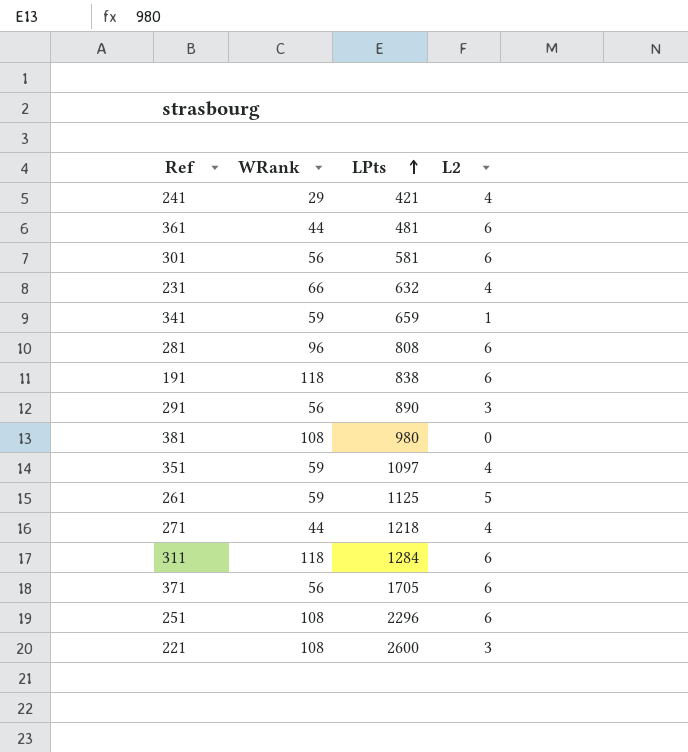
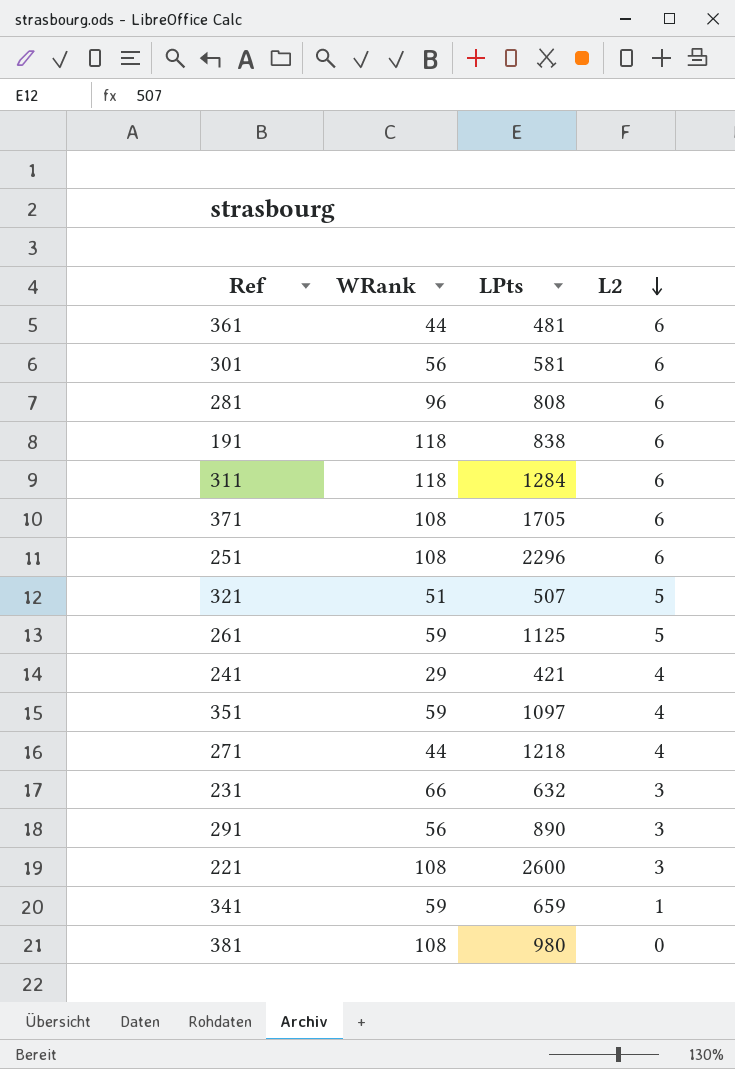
row order: LPts ascending -> L2 descending
371 | WRank: 56 -> 108
row 321: none -> 51 | 507 | 5
231 | L2: 4 -> 3

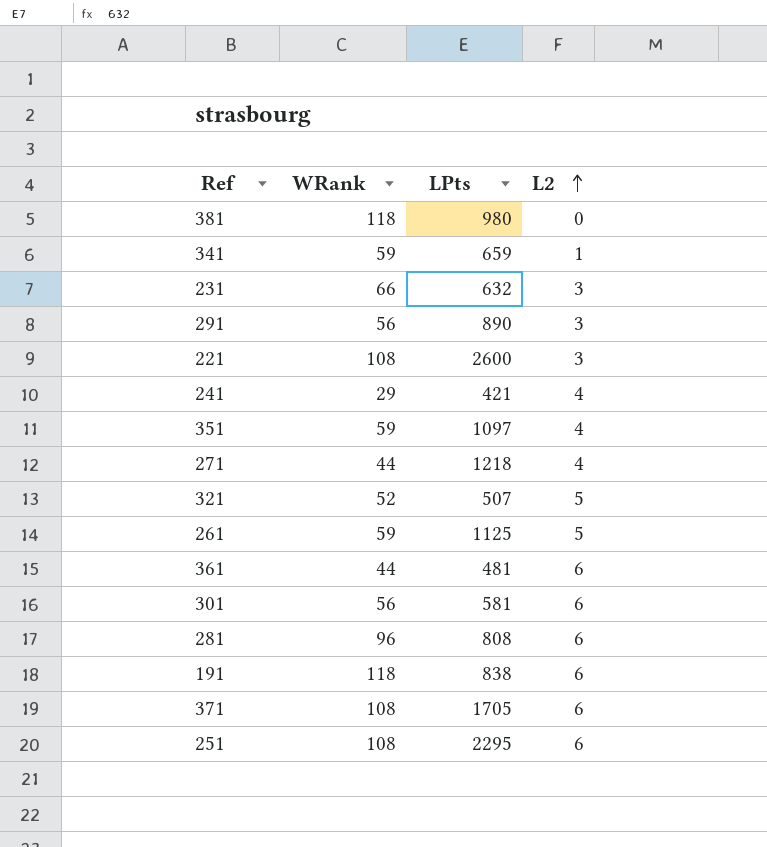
row order: L2 descending -> L2 ascending
row 311: 118 | 1284 | 6 -> none
381 | WRank: 108 -> 118
321 | WRank: 51 -> 52
251 | LPts: 2296 -> 2295

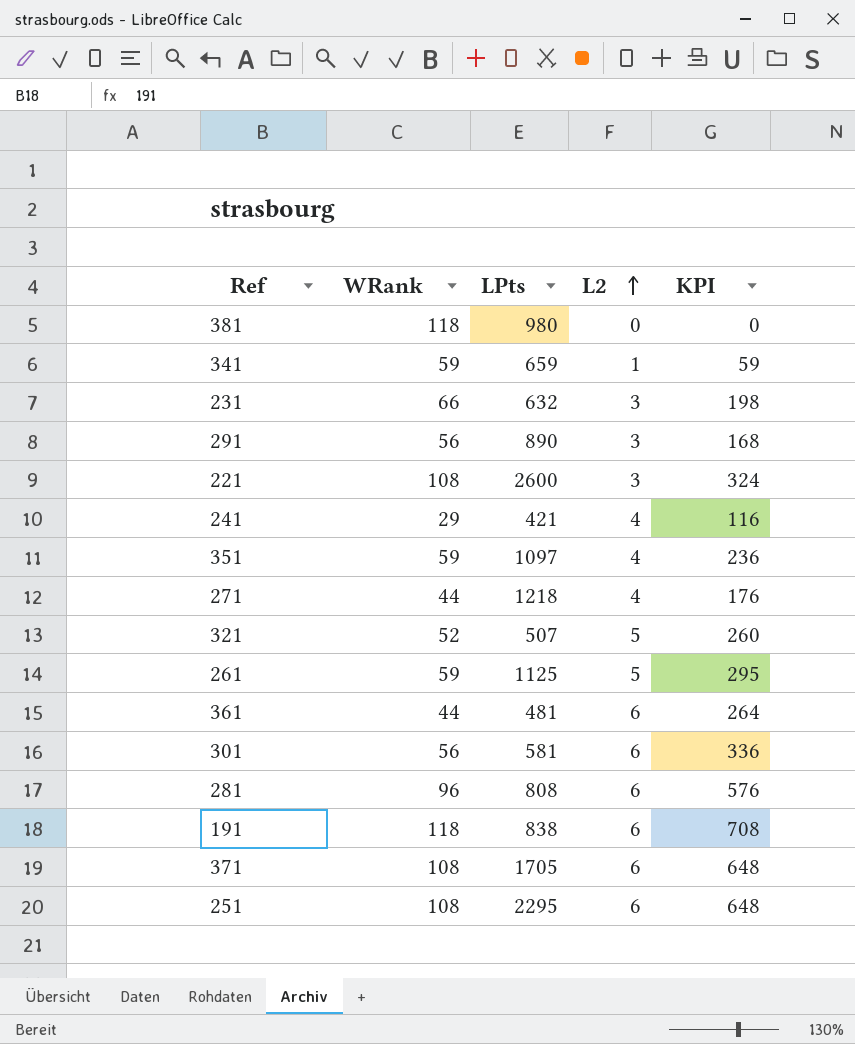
column KPI | formula: none -> [WRank] * [L2]

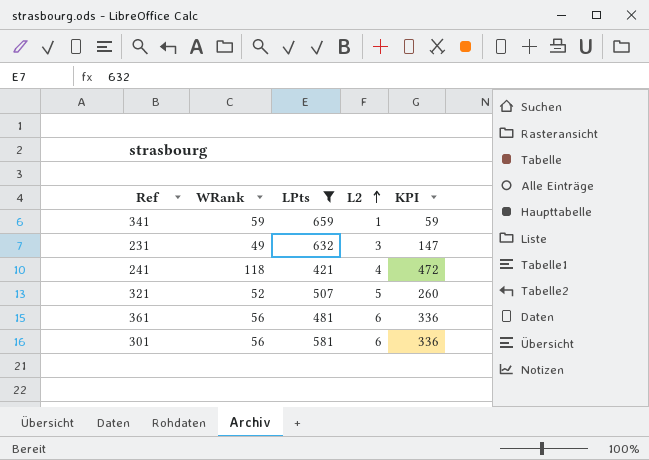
filter: none -> LPts <= 659
231 | WRank: 66 -> 49
231 | KPI: 198 -> 147
241 | WRank: 29 -> 118
241 | KPI: 116 -> 472
361 | WRank: 44 -> 56
361 | KPI: 264 -> 336

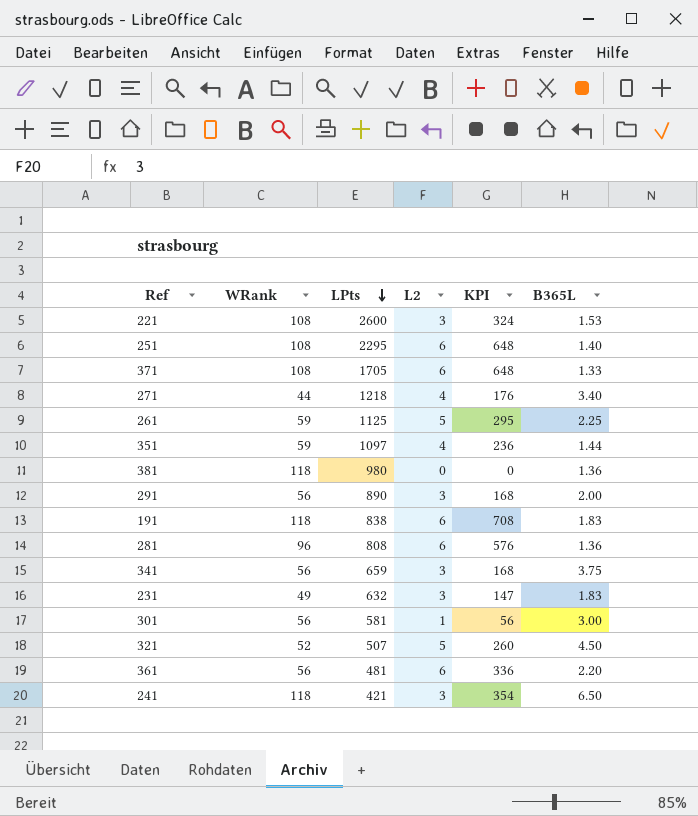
filter: LPts <= 659 -> none
row order: L2 ascending -> LPts descending
column B365L | position: none -> 6
341 | WRank: 59 -> 56
341 | L2: 1 -> 3
341 | KPI: 59 -> 168
301 | L2: 6 -> 1
301 | KPI: 336 -> 56
241 | L2: 4 -> 3
241 | KPI: 472 -> 354

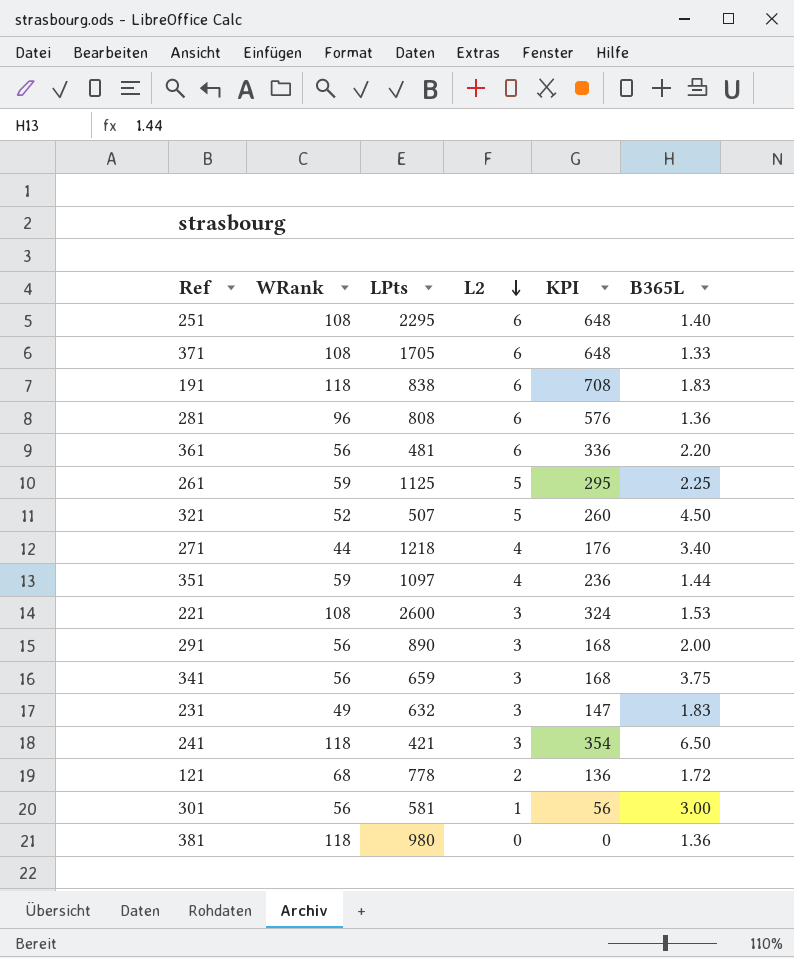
row order: LPts descending -> L2 descending
row 121: none -> 68 | 778 | 2 | 136 | 1.72

